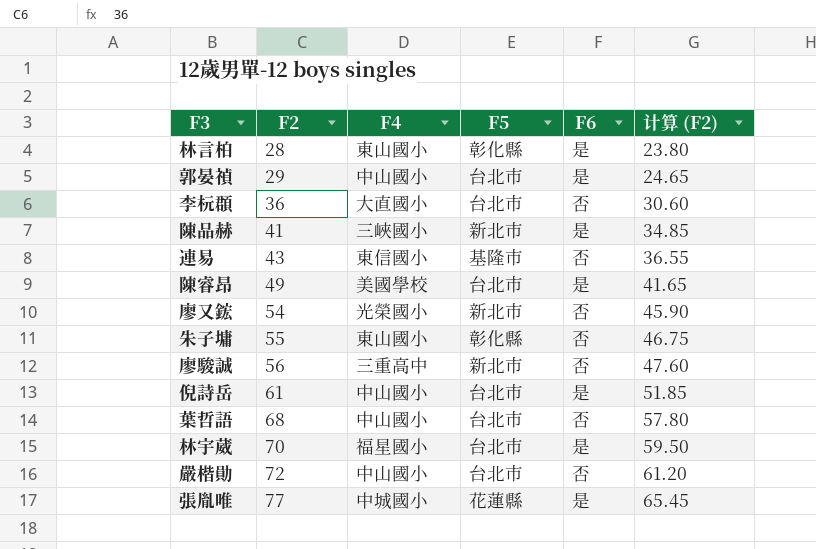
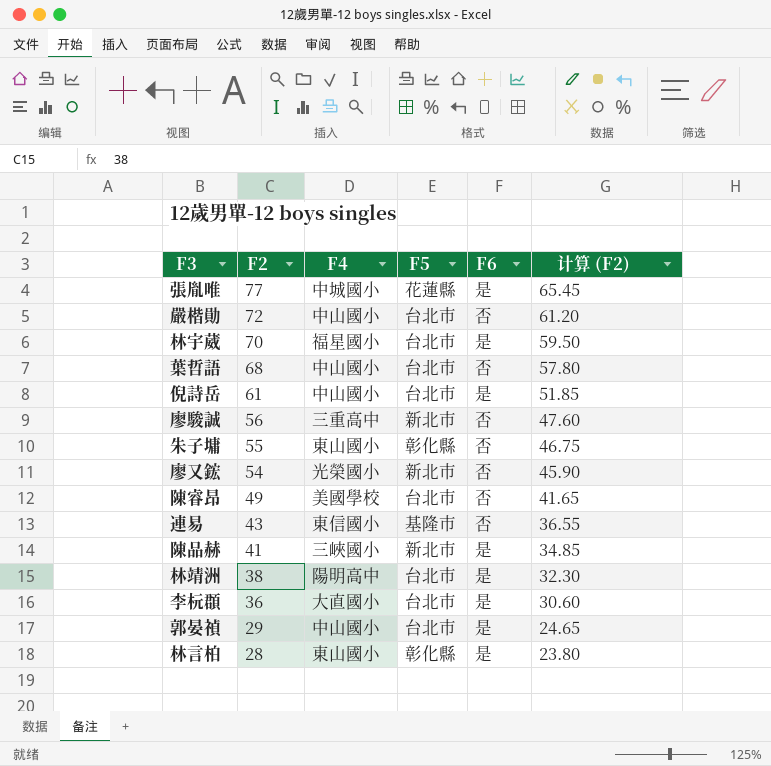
row order: F2 ascending -> F2 descending
陳睿昂 | F6: 是 -> 否
row 林靖洲: none -> 38 | 陽明高中 | 台北市 | 是 | 32.30
李杬頵 | F6: 否 -> 是

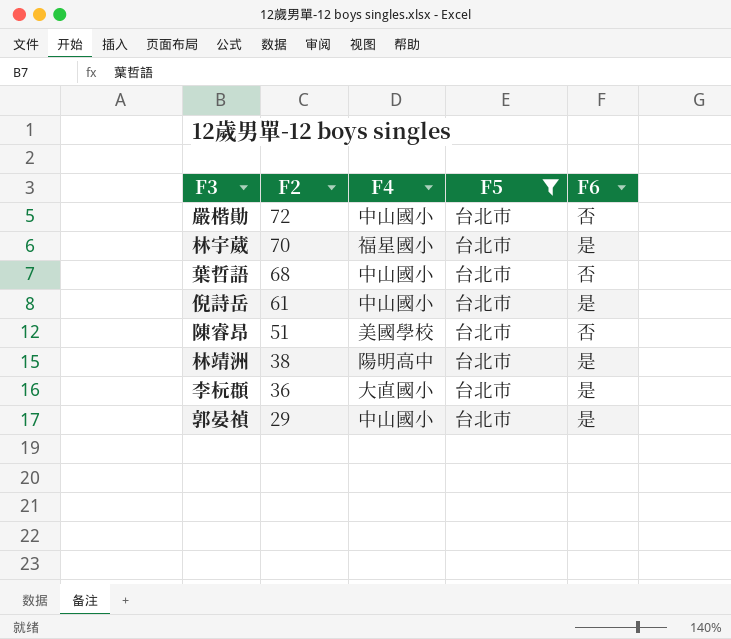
filter: none -> F5 = 台北市
column 计算 (F2) | formula: [F2] * 0.85 -> none
陳睿昂 | F2: 49 -> 51

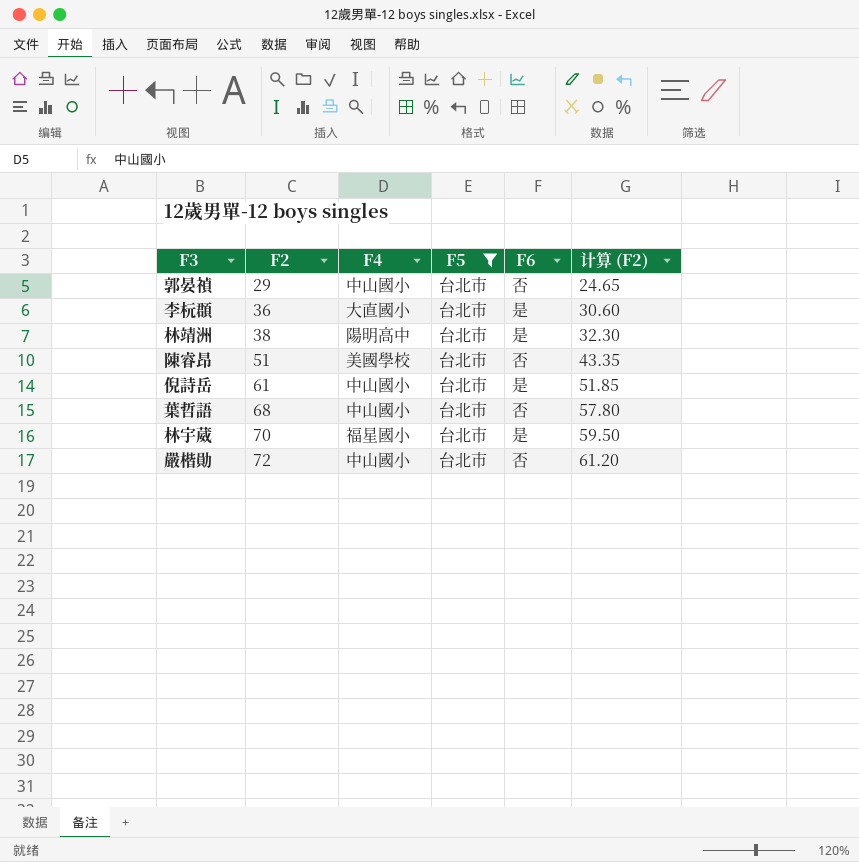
row order: F2 descending -> F2 ascending
column 计算 (F2) | formula: none -> [F2] * 0.85
郭晏禎 | F6: 是 -> 否

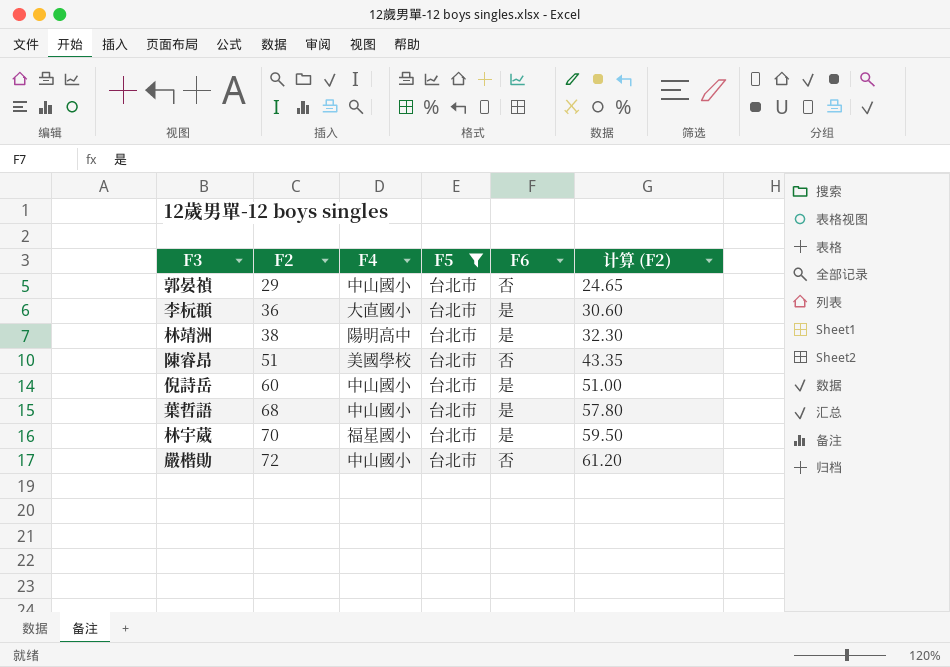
倪詩岳 | F2: 61 -> 60
倪詩岳 | 计算 (F2): 51.85 -> 51.00
葉哲語 | F6: 否 -> 是

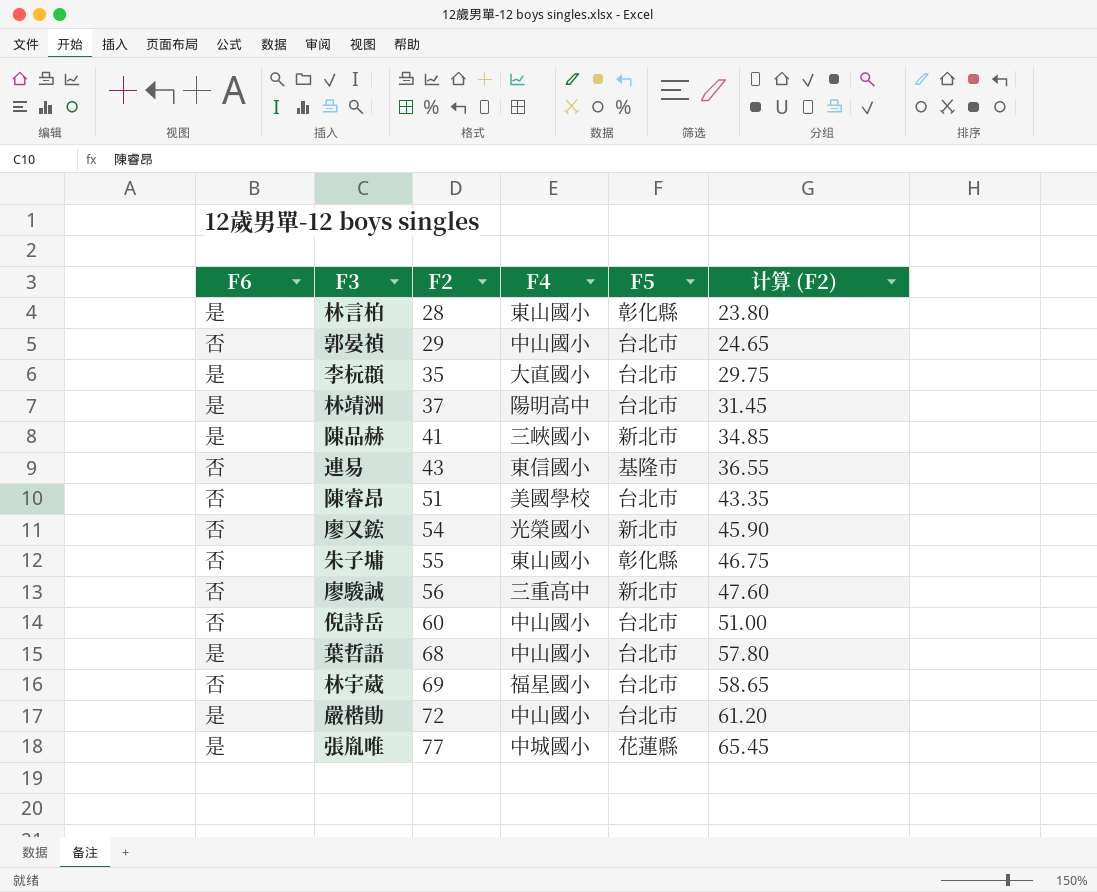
filter: F5 = 台北市 -> none
column F6 | position: 5 -> 1
李杬頵 | F2: 36 -> 35
李杬頵 | 计算 (F2): 30.60 -> 29.75
林靖洲 | F2: 38 -> 37
林靖洲 | 计算 (F2): 32.30 -> 31.45
倪詩岳 | F6: 是 -> 否
林宇葳 | F6: 是 -> 否
林宇葳 | F2: 70 -> 69
林宇葳 | 计算 (F2): 59.50 -> 58.65
嚴楷勛 | F6: 否 -> 是

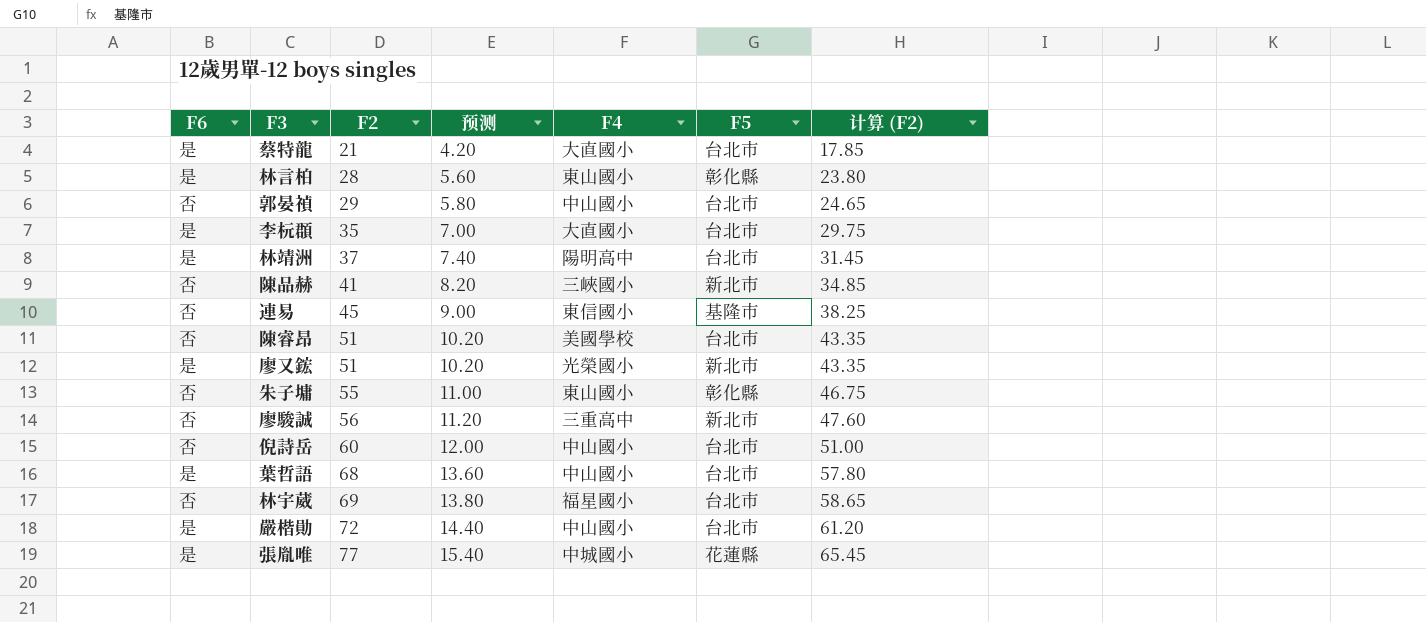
column 预测 | formula: none -> [F2] * 0.2
row 蔡特龍: none -> 是 | 21 | 4.20 | 大直國小 | 台北市 | 17.85
陳品赫 | F6: 是 -> 否
連易 | F2: 43 -> 45
連易 | 计算 (F2): 36.55 -> 38.25
廖又鋐 | F6: 否 -> 是
廖又鋐 | F2: 54 -> 51
廖又鋐 | 计算 (F2): 45.90 -> 43.35

